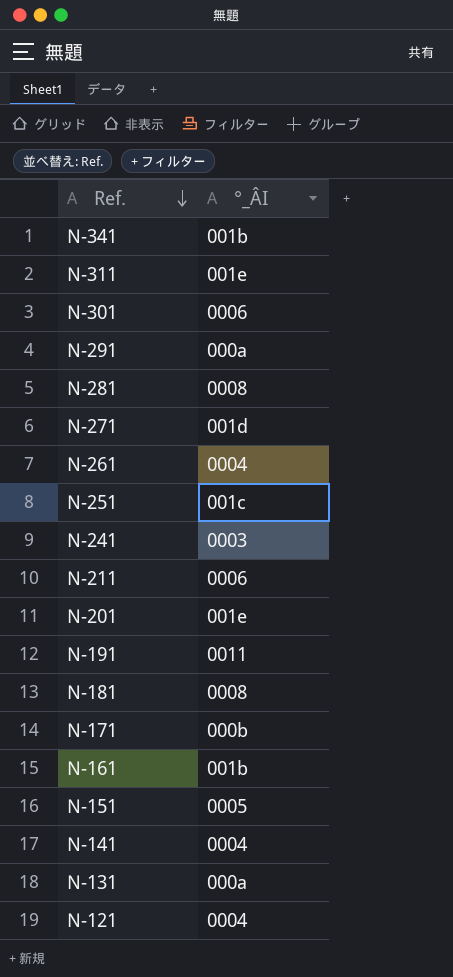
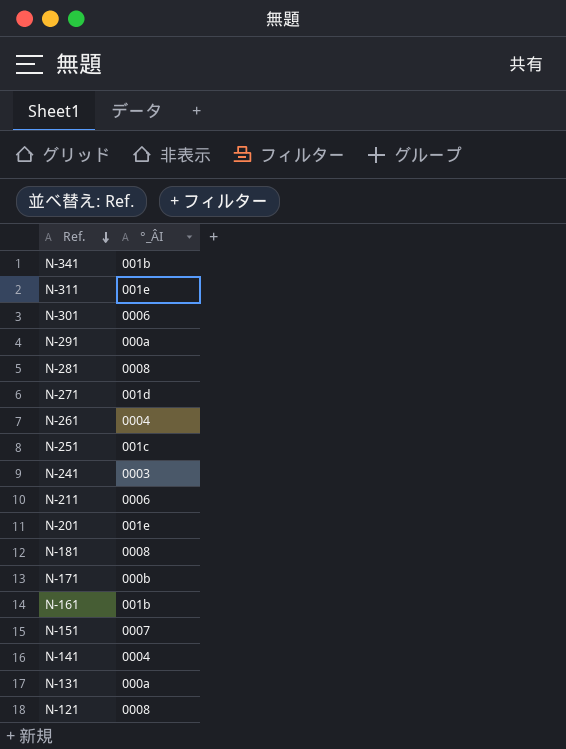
row N-191: 0011 -> none
N-151 | °_ÂI: 0005 -> 0007
N-121 | °_ÂI: 0004 -> 0008

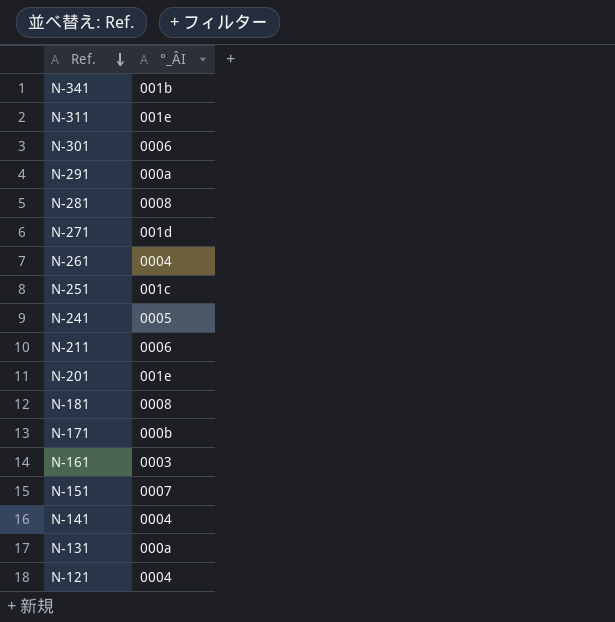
N-241 | °_ÂI: 0003 -> 0005
N-161 | °_ÂI: 001b -> 0003
N-121 | °_ÂI: 0008 -> 0004

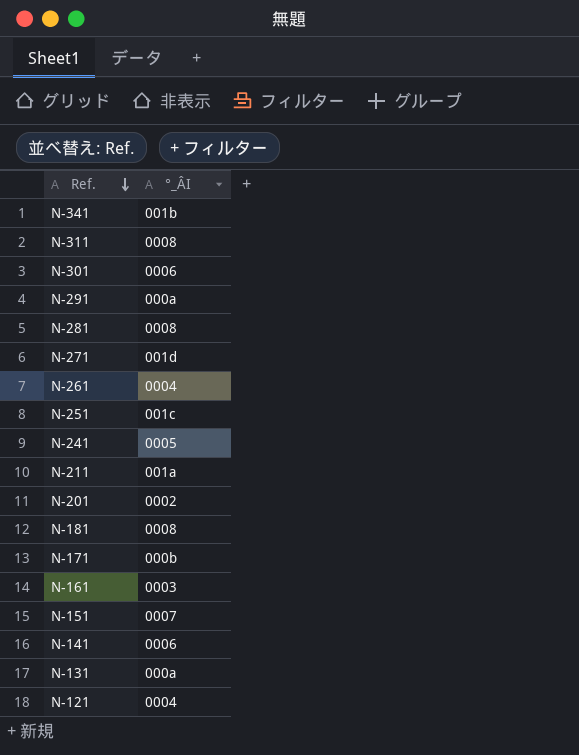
N-311 | °_ÂI: 001e -> 0008
N-211 | °_ÂI: 0006 -> 001a
N-201 | °_ÂI: 001e -> 0002
N-141 | °_ÂI: 0004 -> 0006

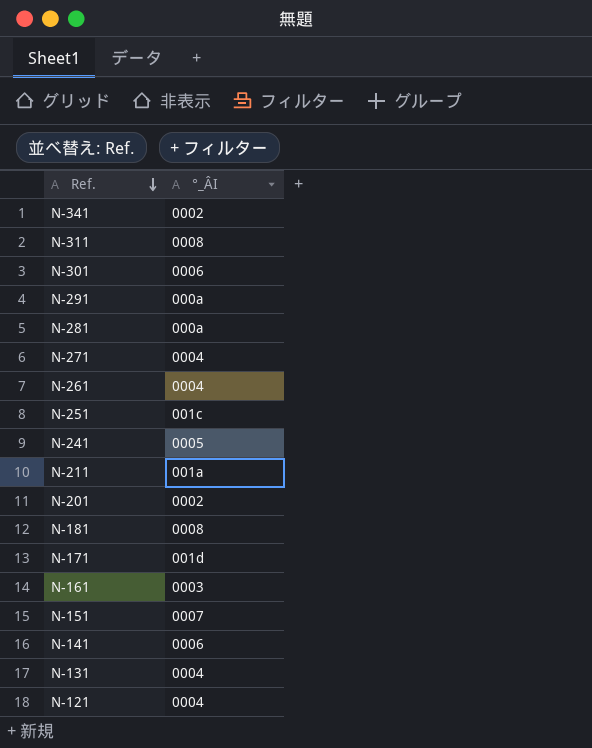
N-341 | °_ÂI: 001b -> 0002
N-281 | °_ÂI: 0008 -> 000a
N-271 | °_ÂI: 001d -> 0004
N-171 | °_ÂI: 000b -> 001d
N-131 | °_ÂI: 000a -> 0004

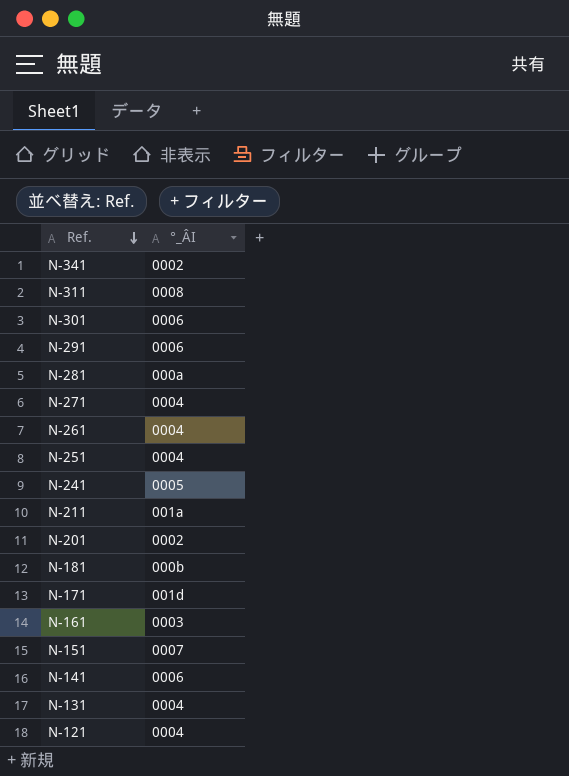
N-291 | °_ÂI: 000a -> 0006
N-251 | °_ÂI: 001c -> 0004
N-181 | °_ÂI: 0008 -> 000b

